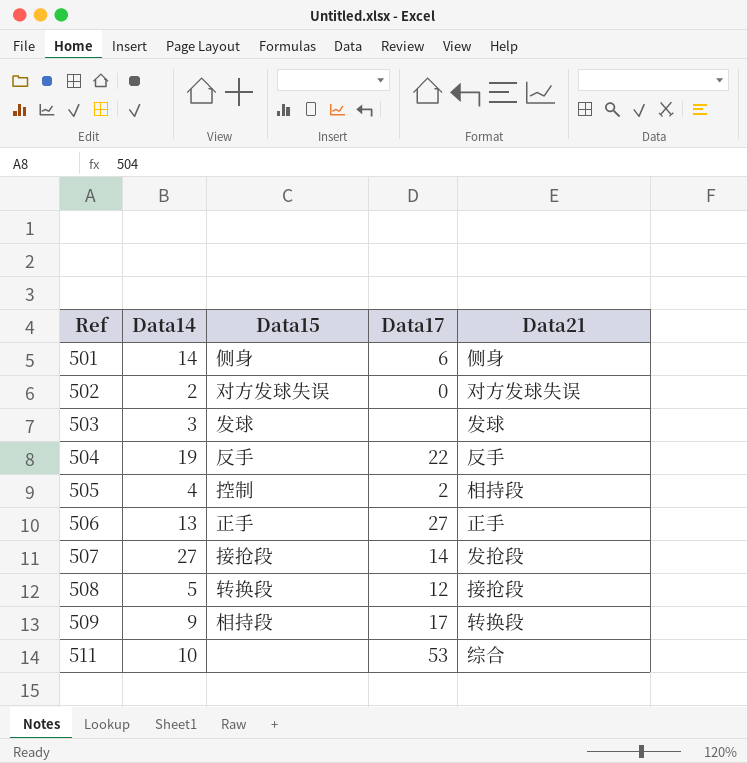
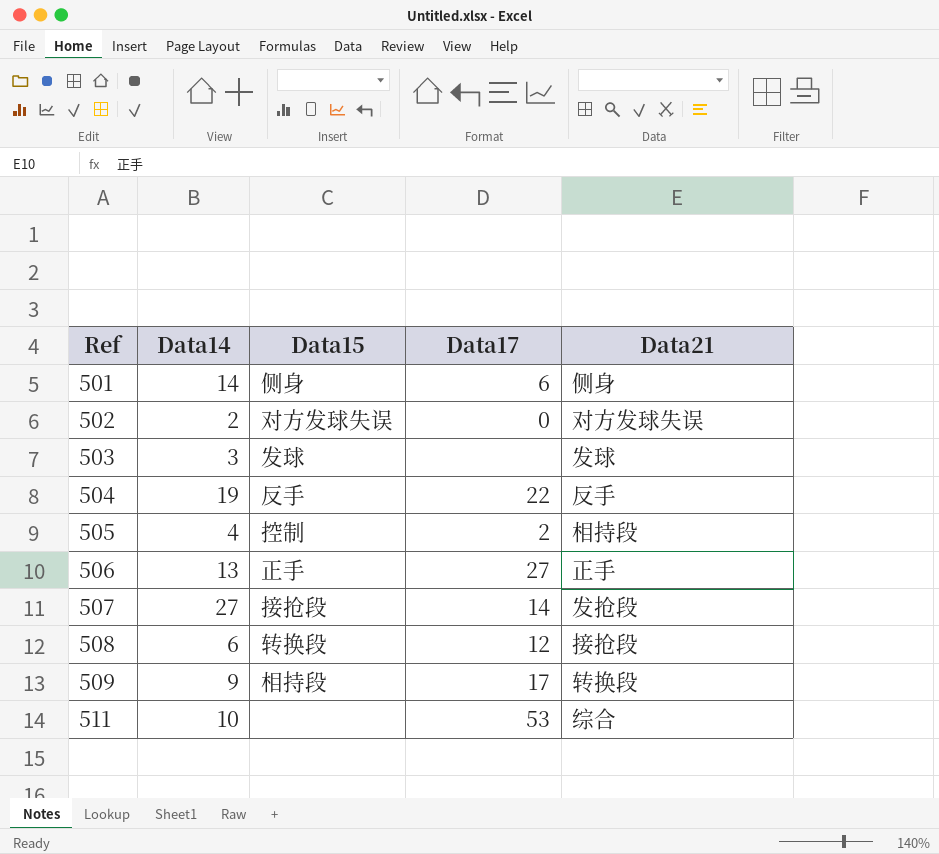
508 | Data14: 5 -> 6

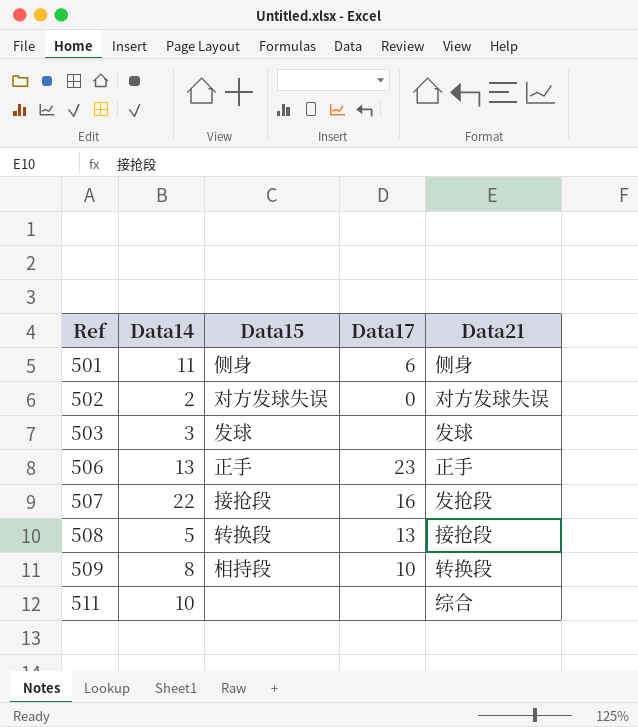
row 504: 19 | 反手 | 22 | 反手 -> none
row 505: 4 | 控制 | 2 | 相持段 -> none
501 | Data14: 14 -> 11
506 | Data17: 27 -> 23
507 | Data14: 27 -> 22
507 | Data17: 14 -> 16
508 | Data14: 6 -> 5
508 | Data17: 12 -> 13
509 | Data14: 9 -> 8
509 | Data17: 17 -> 10
511 | Data17: 53 -> none

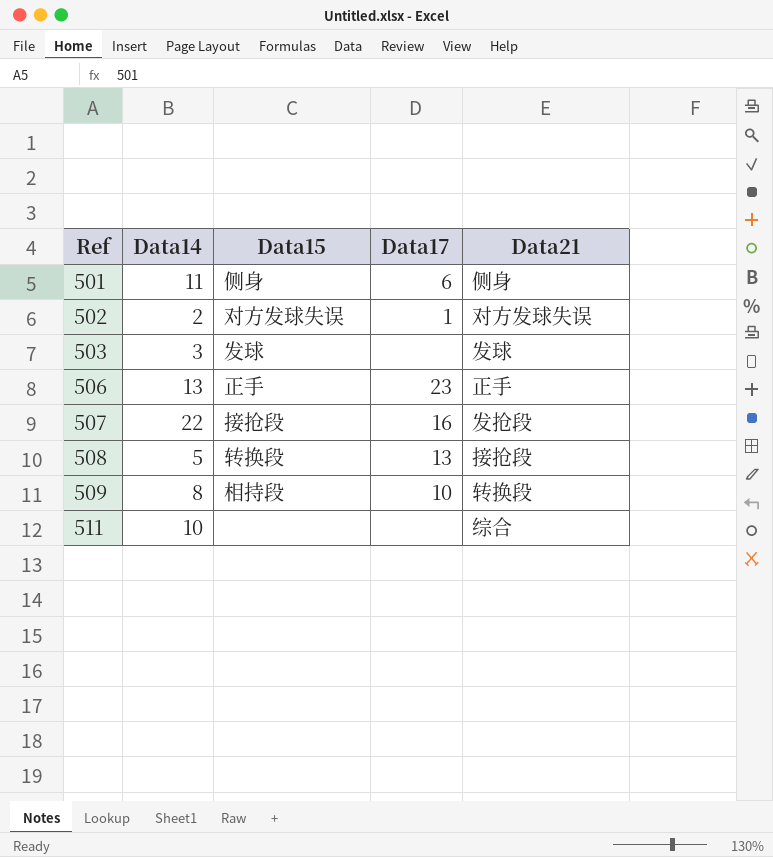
502 | Data17: 0 -> 1

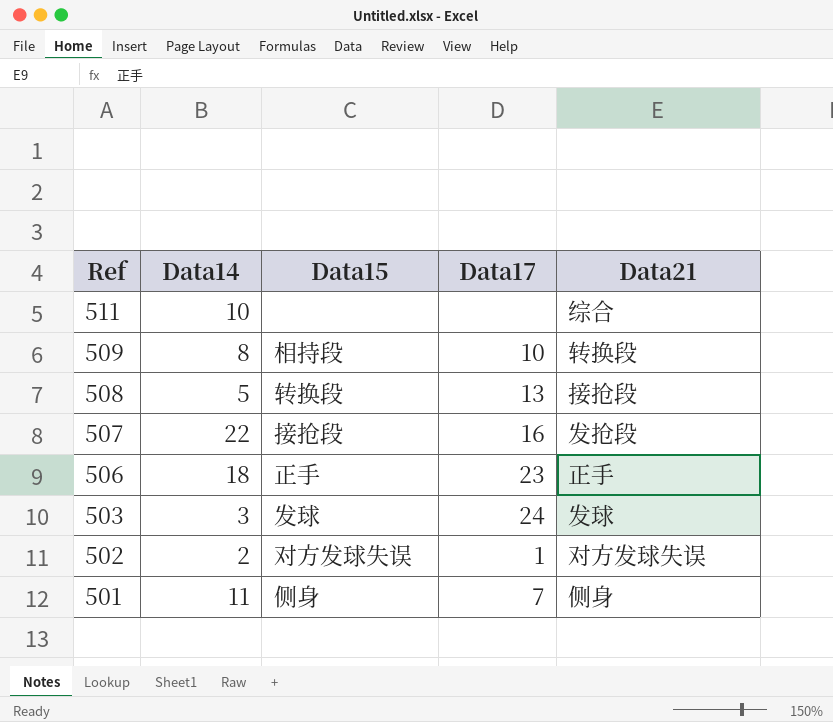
row order: Ref ascending -> Ref descending
506 | Data14: 13 -> 18
503 | Data17: none -> 24
501 | Data17: 6 -> 7

